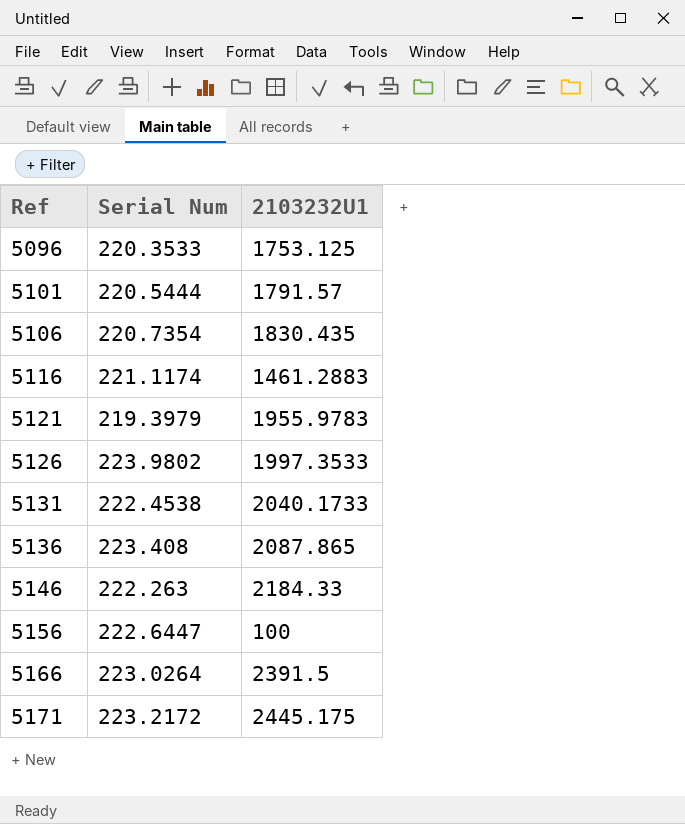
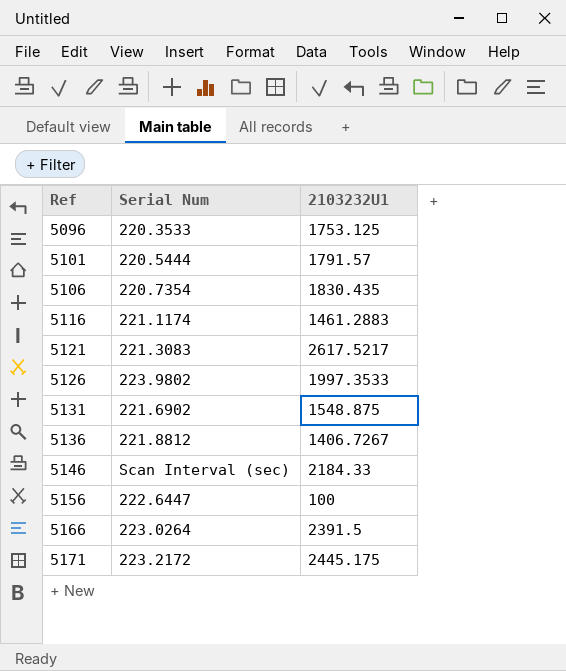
5121 | Serial Num: 219.3979 -> 221.3083
5121 | 2103232U1: 1955.9783 -> 2617.5217
5131 | Serial Num: 222.4538 -> 221.6902
5131 | 2103232U1: 2040.1733 -> 1548.875
5136 | Serial Num: 223.408 -> 221.8812
5136 | 2103232U1: 2087.865 -> 1406.7267
5146 | Serial Num: 222.263 -> Scan Interval (sec)

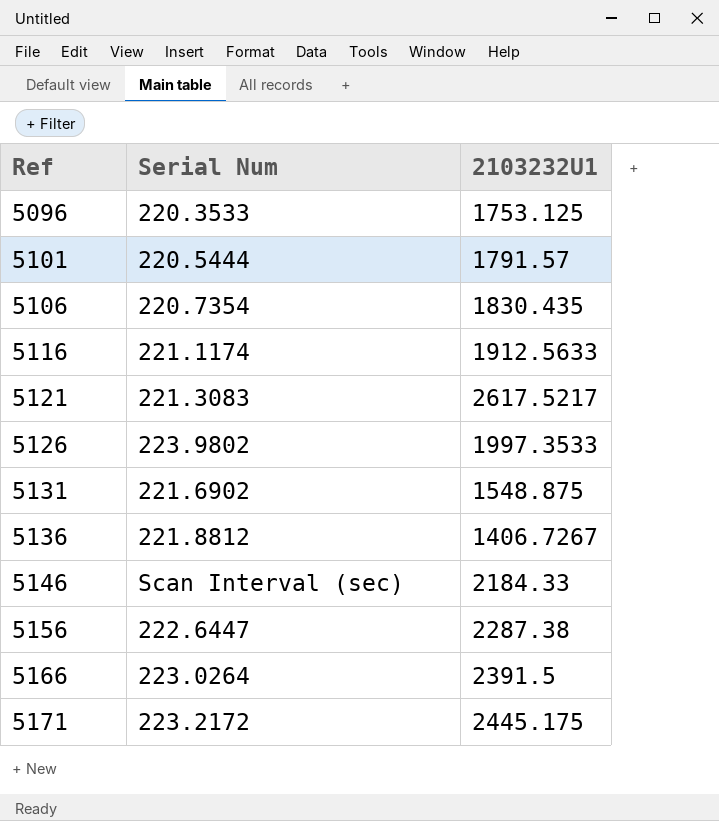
5116 | 2103232U1: 1461.2883 -> 1912.5633
5156 | 2103232U1: 100 -> 2287.38

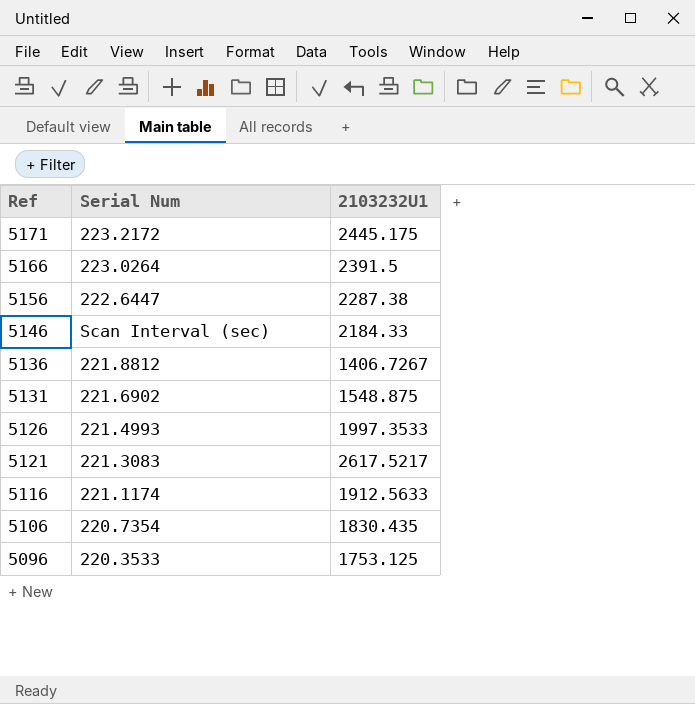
row order: Ref ascending -> Ref descending
row 5101: 220.5444 | 1791.57 -> none
5126 | Serial Num: 223.9802 -> 221.4993

